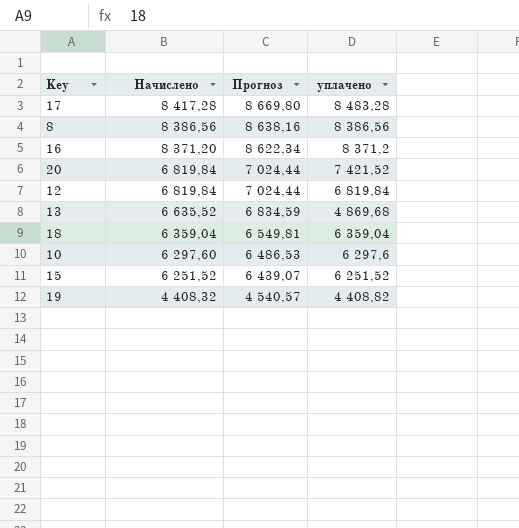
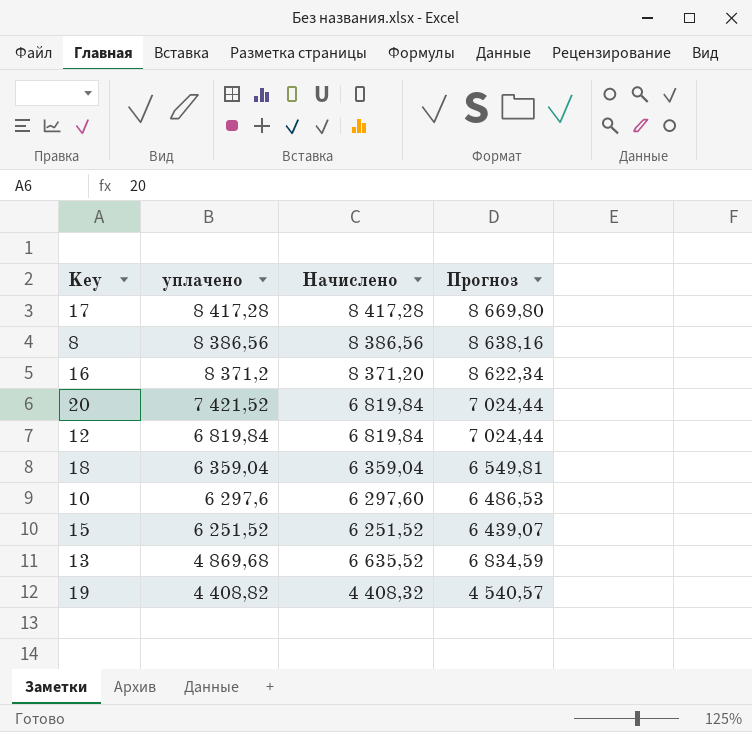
row order: Начислено descending -> уплачено descending
column уплачено | position: 4 -> 2
17 | уплачено: 8 483,28 -> 8 417,28

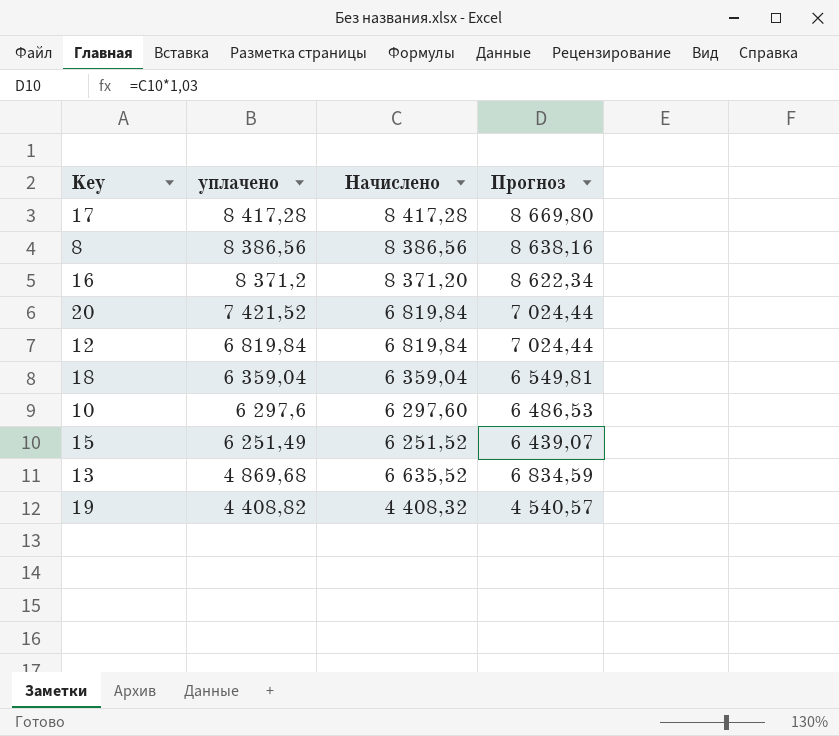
15 | уплачено: 6 251,52 -> 6 251,49

